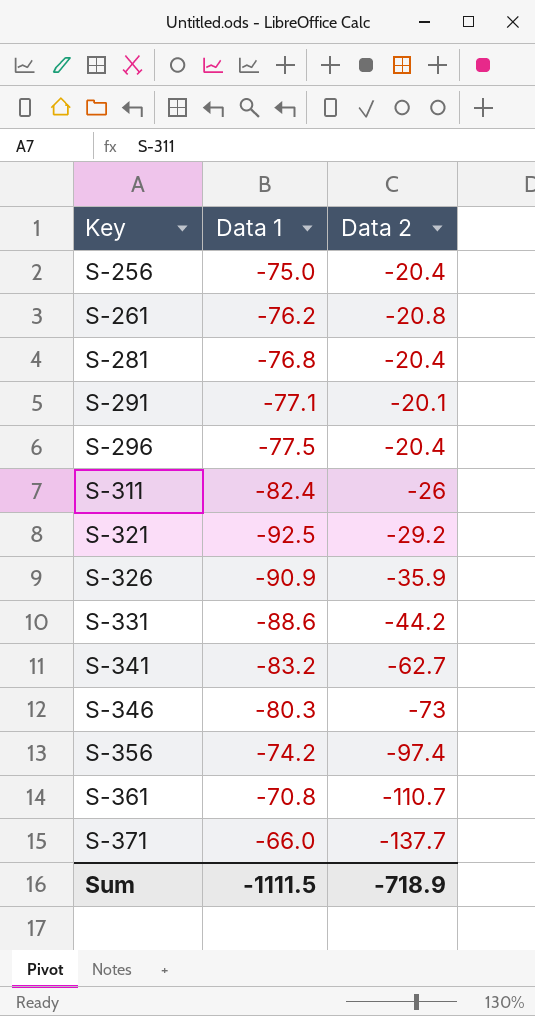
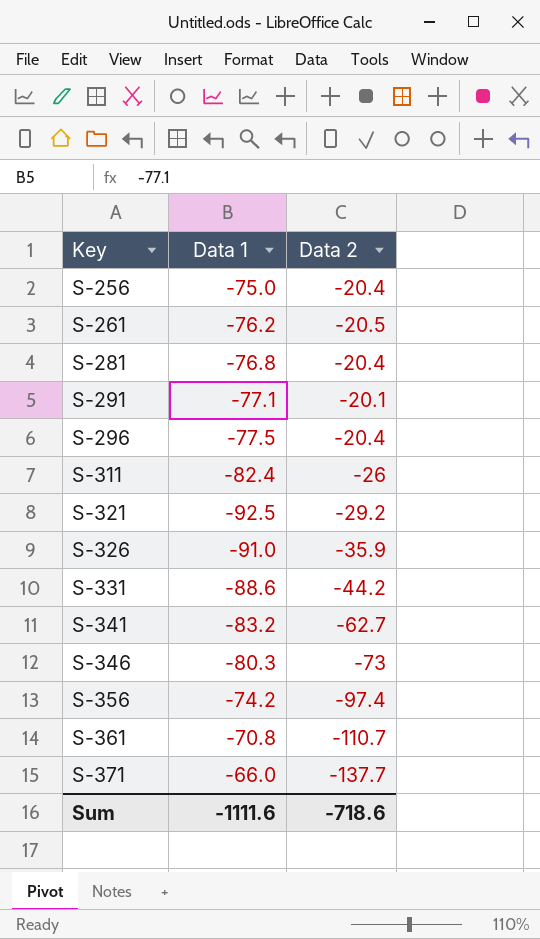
S-261 | Data 2: -20.8 -> -20.5
S-326 | Data 1: -90.9 -> -91.0
Sum | Data 1: -1111.5 -> -1111.6
Sum | Data 2: -718.9 -> -718.6

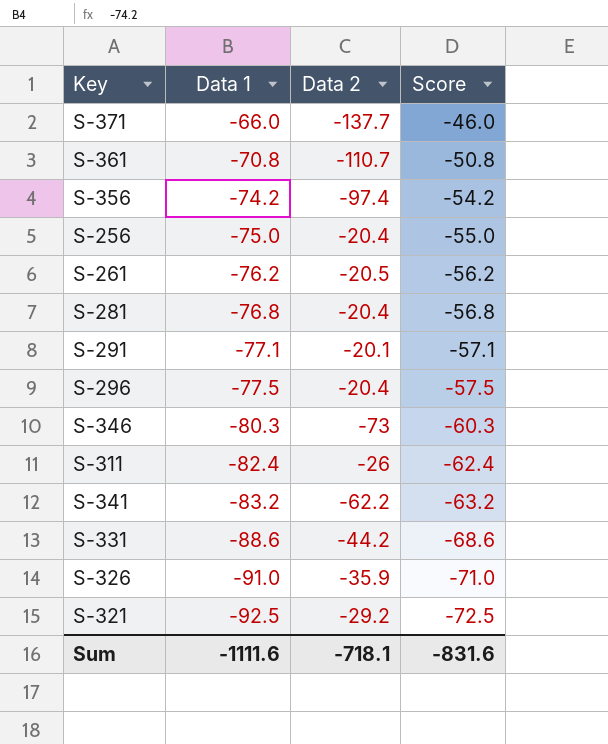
row order: Key ascending -> Data 1 descending
column Score | formula: none -> [Data 1] + 20
S-341 | Data 2: -62.7 -> -62.2
Sum | Data 2: -718.6 -> -718.1

